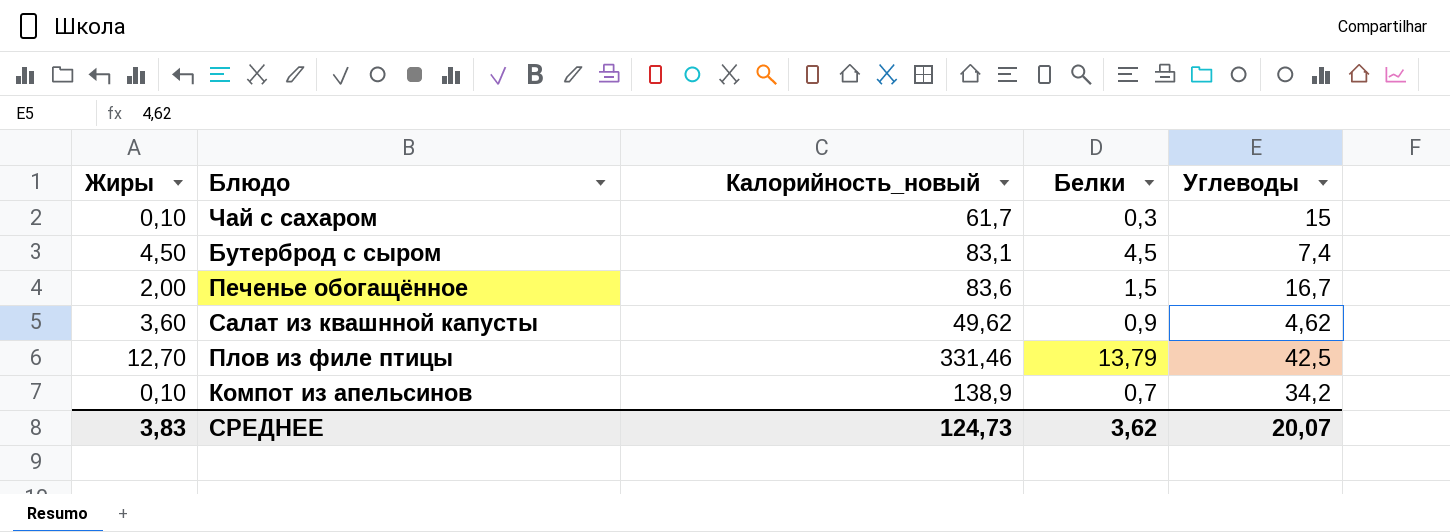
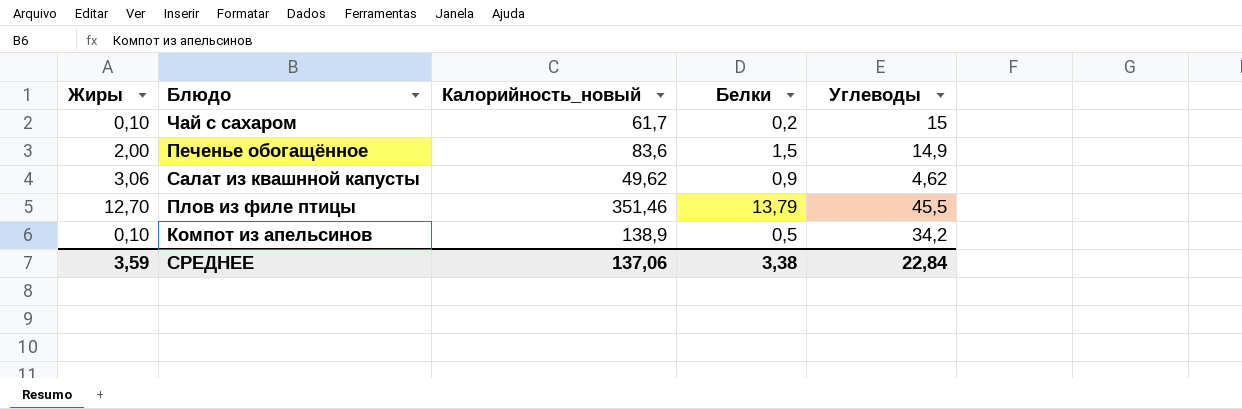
row Бутерброд с сыром: 4,50 | 83,1 | 4,5 | 7,4 -> none
Чай с сахаром | Белки: 0,3 -> 0,2
Печенье обогащённое | Углеводы: 16,7 -> 14,9
Салат из квашнной капусты | Жиры: 3,60 -> 3,06
Плов из филе птицы | Калорийность_новый: 331,46 -> 351,46
Плов из филе птицы | Углеводы: 42,5 -> 45,5
Компот из апельсинов | Белки: 0,7 -> 0,5
СРЕДНЕЕ | Жиры: 3,83 -> 3,59
СРЕДНЕЕ | Калорийность_новый: 124,73 -> 137,06
СРЕДНЕЕ | Белки: 3,62 -> 3,38
СРЕДНЕЕ | Углеводы: 20,07 -> 22,84

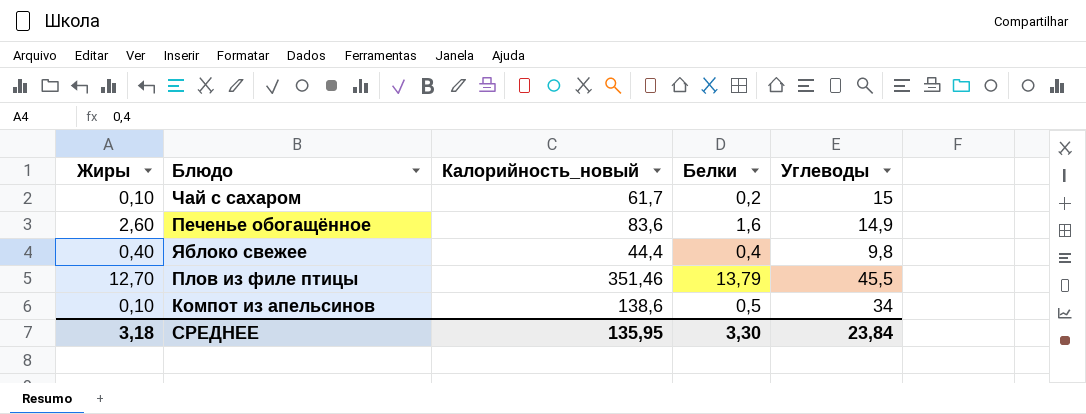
row Салат из квашнной капусты: 3,06 | 49,62 | 0,9 | 4,62 -> none
Печенье обогащённое | Жиры: 2,00 -> 2,60
Печенье обогащённое | Белки: 1,5 -> 1,6
row Яблоко свежее: none -> 0,40 | 44,4 | 0,4 | 9,8
Компот из апельсинов | Калорийность_новый: 138,9 -> 138,6
Компот из апельсинов | Углеводы: 34,2 -> 34
СРЕДНЕЕ | Жиры: 3,59 -> 3,18
СРЕДНЕЕ | Калорийность_новый: 137,06 -> 135,95
СРЕДНЕЕ | Белки: 3,38 -> 3,30
СРЕДНЕЕ | Углеводы: 22,84 -> 23,84

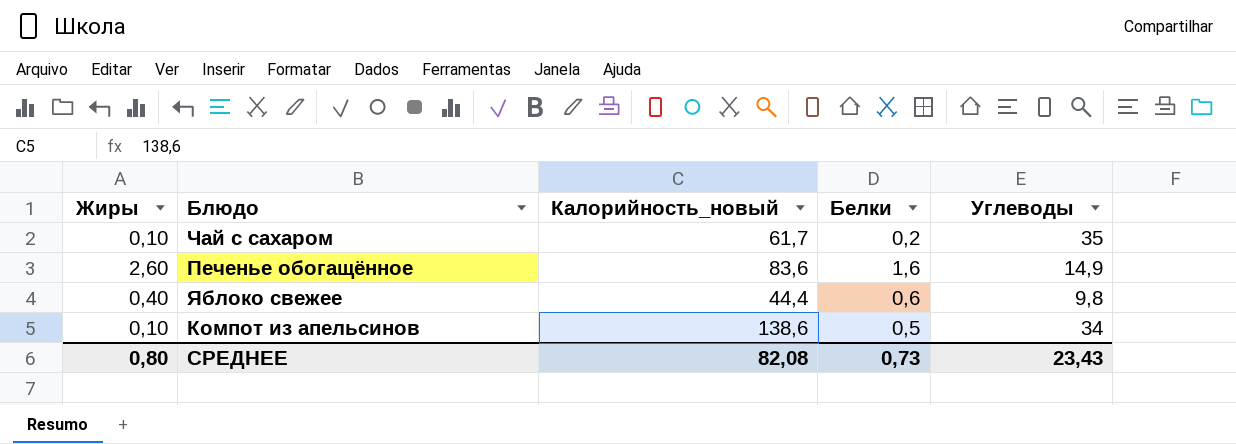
row Плов из филе птицы: 12,70 | 351,46 | 13,79 | 45,5 -> none
Чай с сахаром | Углеводы: 15 -> 35
Яблоко свежее | Белки: 0,4 -> 0,6
СРЕДНЕЕ | Жиры: 3,18 -> 0,80
СРЕДНЕЕ | Калорийность_новый: 135,95 -> 82,08
СРЕДНЕЕ | Белки: 3,30 -> 0,73
СРЕДНЕЕ | Углеводы: 23,84 -> 23,43

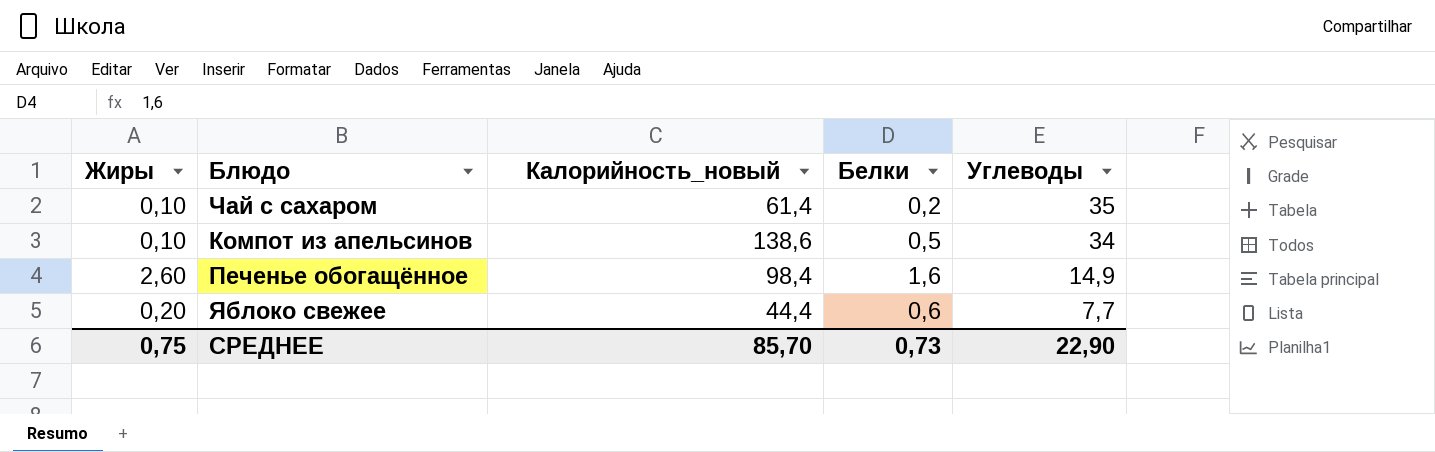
row order: none -> Углеводы descending
Чай с сахаром | Калорийность_новый: 61,7 -> 61,4
Печенье обогащённое | Калорийность_новый: 83,6 -> 98,4
Яблоко свежее | Жиры: 0,40 -> 0,20
Яблоко свежее | Углеводы: 9,8 -> 7,7
СРЕДНЕЕ | Жиры: 0,80 -> 0,75
СРЕДНЕЕ | Калорийность_новый: 82,08 -> 85,70
СРЕДНЕЕ | Углеводы: 23,43 -> 22,90

